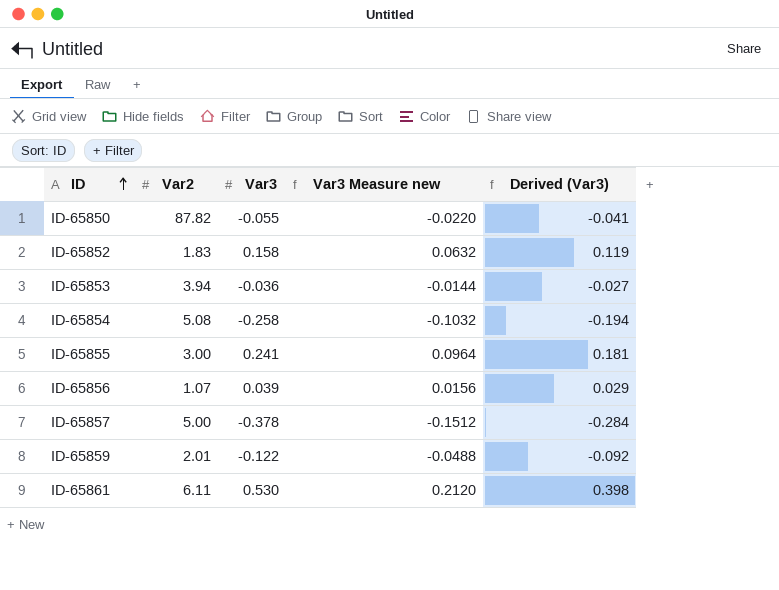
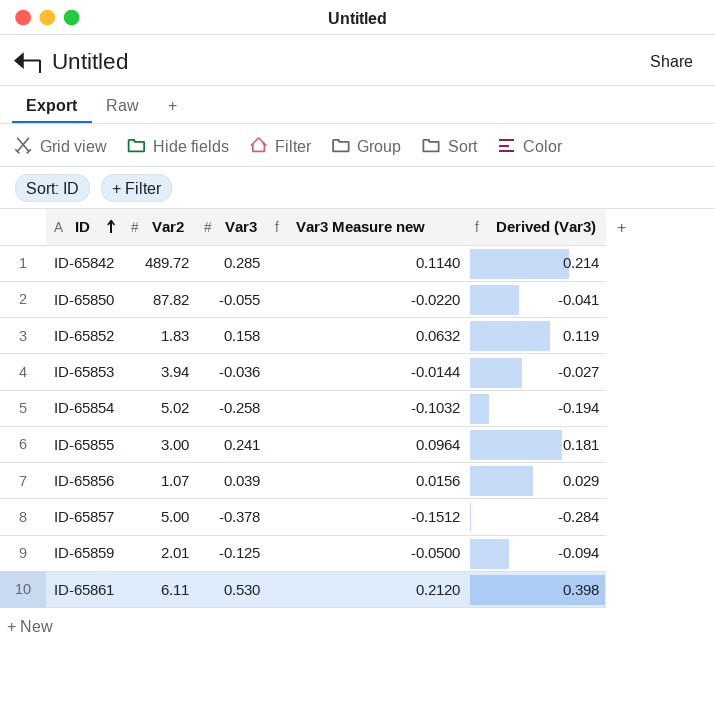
row ID-65842: none -> 489.72 | 0.285 | 0.1140 | 0.214
ID-65854 | Var2: 5.08 -> 5.02
ID-65859 | Var3: -0.122 -> -0.125
ID-65859 | Var3 Measure new: -0.0488 -> -0.0500
ID-65859 | Derived (Var3): -0.092 -> -0.094

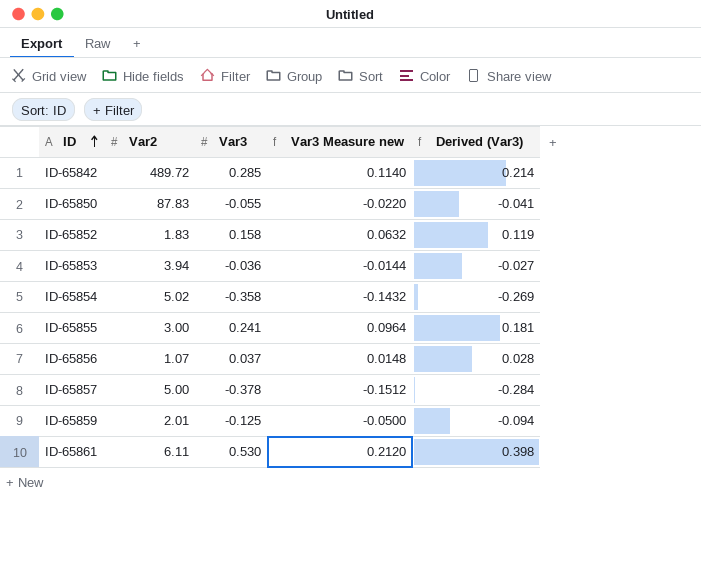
ID-65850 | Var2: 87.82 -> 87.83
ID-65854 | Var3: -0.258 -> -0.358
ID-65854 | Var3 Measure new: -0.1032 -> -0.1432
ID-65854 | Derived (Var3): -0.194 -> -0.269
ID-65856 | Var3: 0.039 -> 0.037
ID-65856 | Var3 Measure new: 0.0156 -> 0.0148
ID-65856 | Derived (Var3): 0.029 -> 0.028

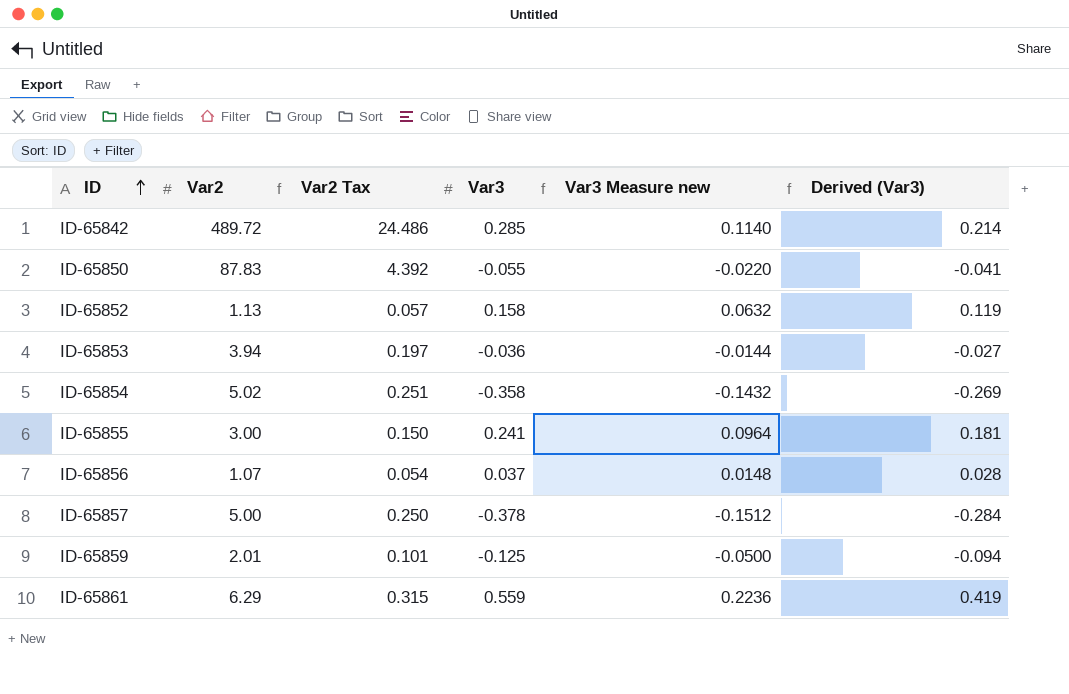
column Var2 Tax | formula: none -> [Var2] * 0.05
ID-65852 | Var2: 1.83 -> 1.13
ID-65861 | Var2: 6.11 -> 6.29
ID-65861 | Var3: 0.530 -> 0.559
ID-65861 | Var3 Measure new: 0.2120 -> 0.2236
ID-65861 | Derived (Var3): 0.398 -> 0.419

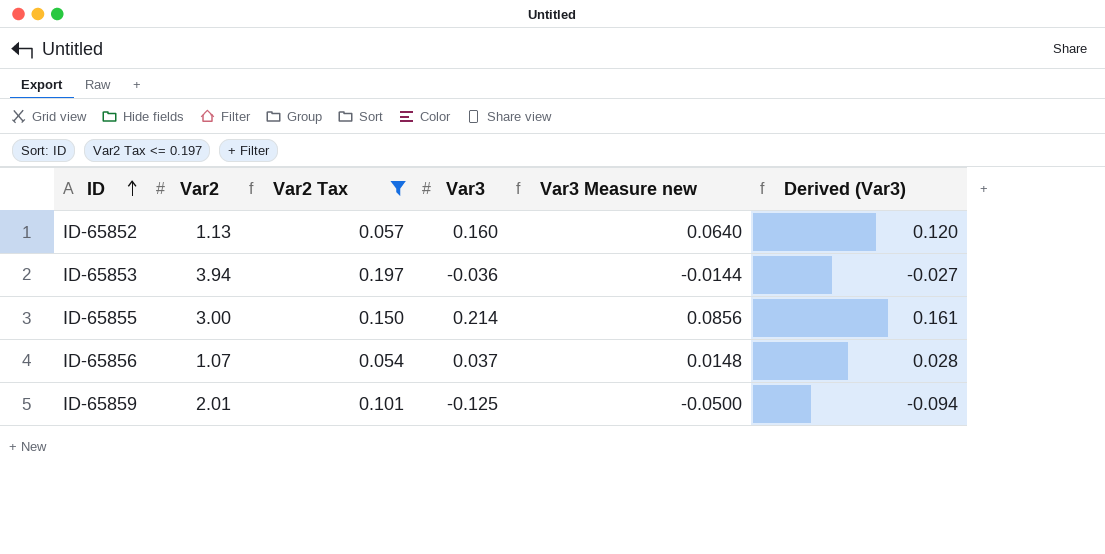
filter: none -> Var2 Tax <= 0.197
ID-65852 | Var3: 0.158 -> 0.160
ID-65852 | Var3 Measure new: 0.0632 -> 0.0640
ID-65852 | Derived (Var3): 0.119 -> 0.120
ID-65855 | Var3: 0.241 -> 0.214
ID-65855 | Var3 Measure new: 0.0964 -> 0.0856
ID-65855 | Derived (Var3): 0.181 -> 0.161

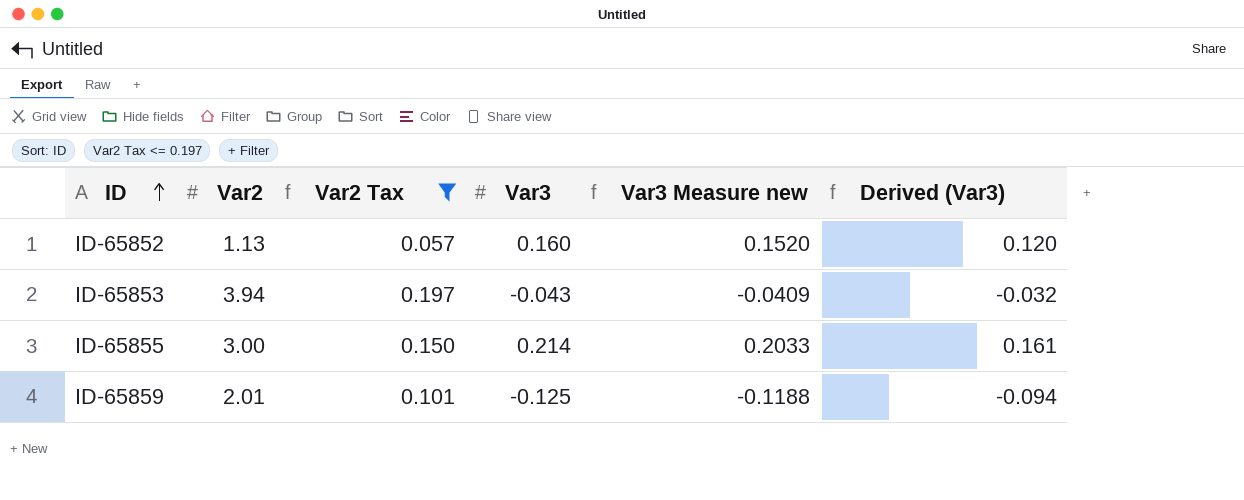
column Var3 Measure new | formula: [Var3] * 0.4 -> [Var3] * 0.95
row ID-65856: 1.07 | 0.054 | 0.037 | 0.0148 | 0.028 -> none
ID-65853 | Var3: -0.036 -> -0.043
ID-65853 | Derived (Var3): -0.027 -> -0.032

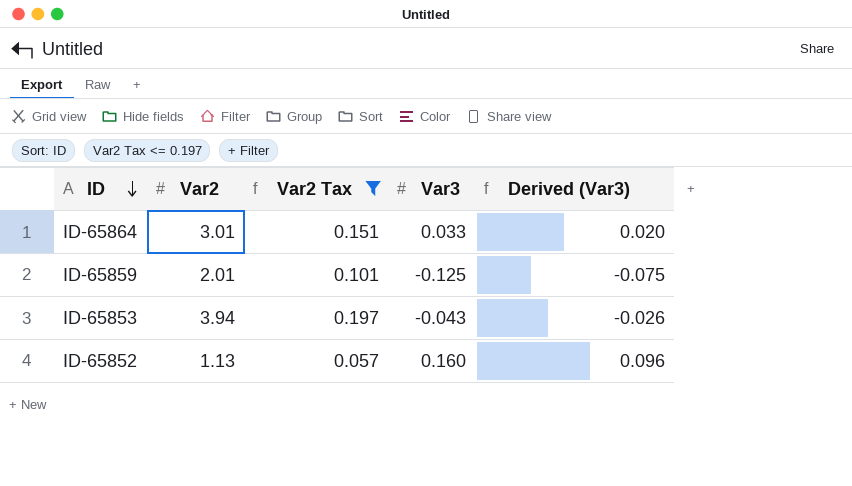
row order: ID ascending -> ID descending
column Var3 Measure new | formula: [Var3] * 0.95 -> none
column Derived (Var3) | formula: [Var3] * 0.75 -> [Var3] * 0.6
row ID-65855: 3.00 | 0.150 | 0.214 | 0.2033 | 0.161 -> none
row ID-65864: none -> 3.01 | 0.151 | 0.033 | 0.020

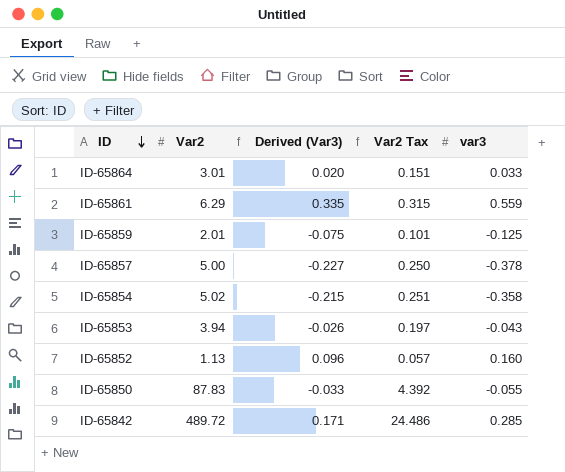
filter: Var2 Tax <= 0.197 -> none
column Derived (Var3) | position: 5 -> 3
column name: Var3 -> var3

